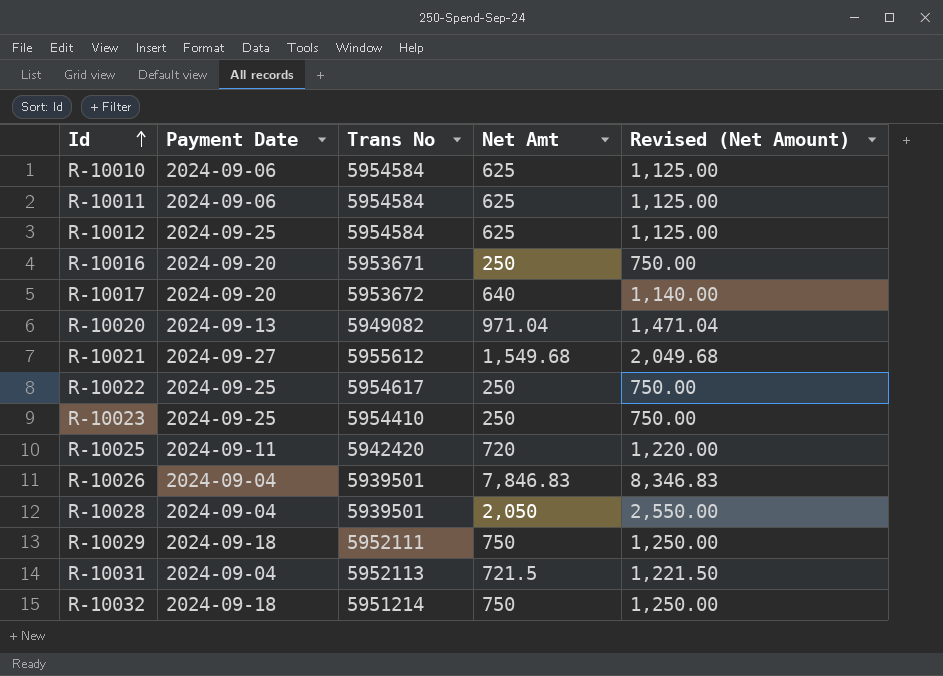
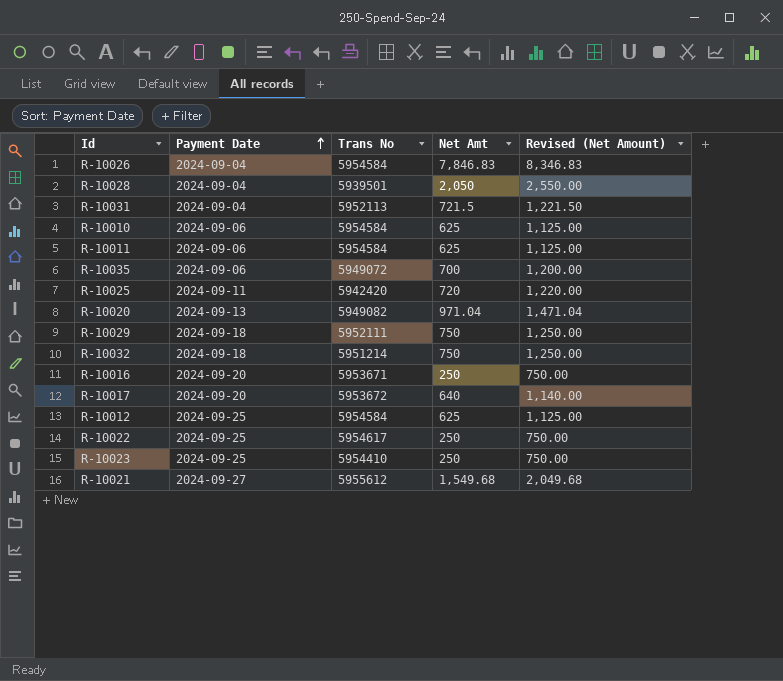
row order: Id ascending -> Payment Date ascending
R-10026 | Trans No: 5939501 -> 5954584
row R-10035: none -> 2024-09-06 | 5949072 | 700 | 1,200.00

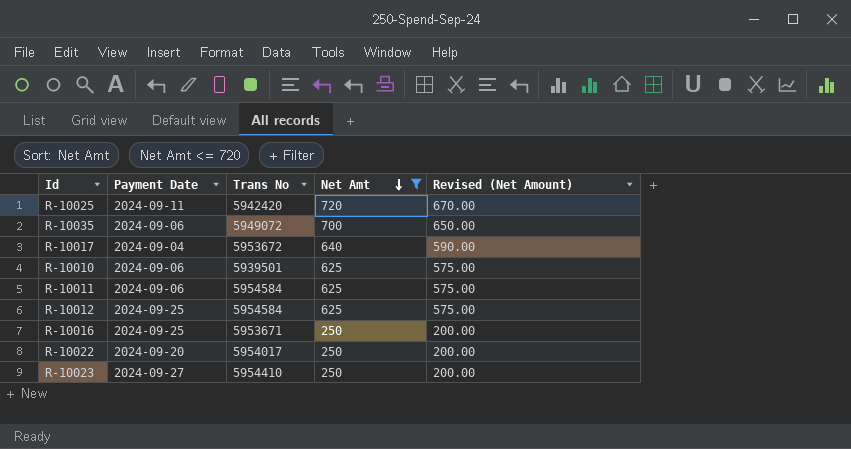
filter: none -> Net Amt <= 720
row order: Payment Date ascending -> Net Amt descending
column Revised (Net Amount) | formula: [Net Amt] + 500 -> [Net Amt] - 50
R-10017 | Payment Date: 2024-09-20 -> 2024-09-04
R-10010 | Trans No: 5954584 -> 5939501
R-10016 | Payment Date: 2024-09-20 -> 2024-09-25
R-10022 | Payment Date: 2024-09-25 -> 2024-09-20
R-10022 | Trans No: 5954617 -> 5954017
R-10023 | Payment Date: 2024-09-25 -> 2024-09-27

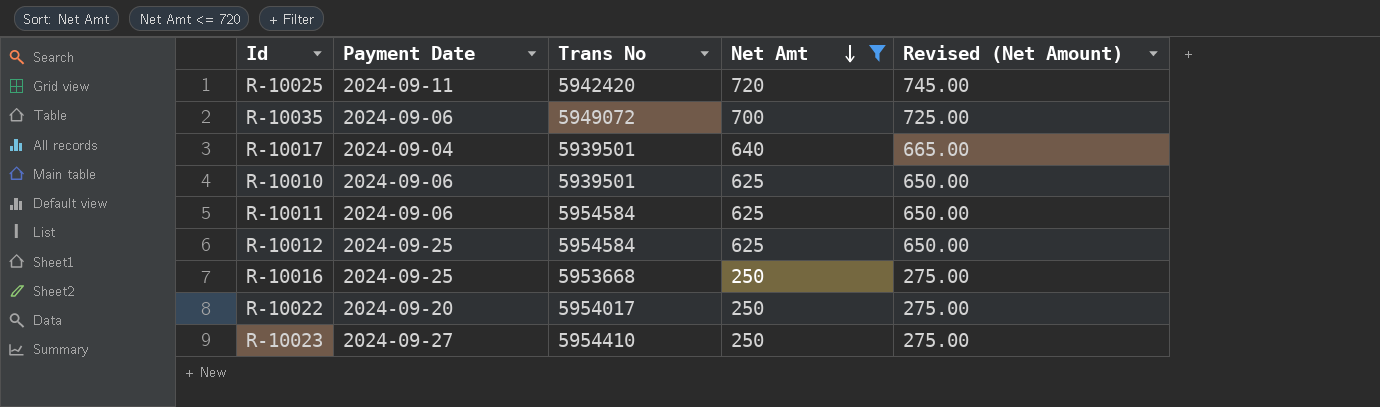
column Revised (Net Amount) | formula: [Net Amt] - 50 -> [Net Amt] + 25
R-10017 | Trans No: 5953672 -> 5939501
R-10016 | Trans No: 5953671 -> 5953668

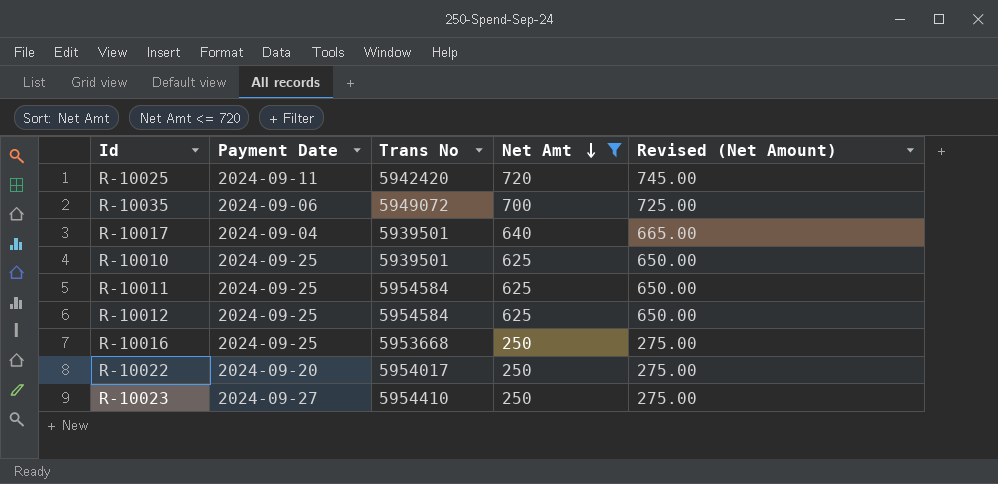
R-10010 | Payment Date: 2024-09-06 -> 2024-09-25
R-10011 | Payment Date: 2024-09-06 -> 2024-09-25

